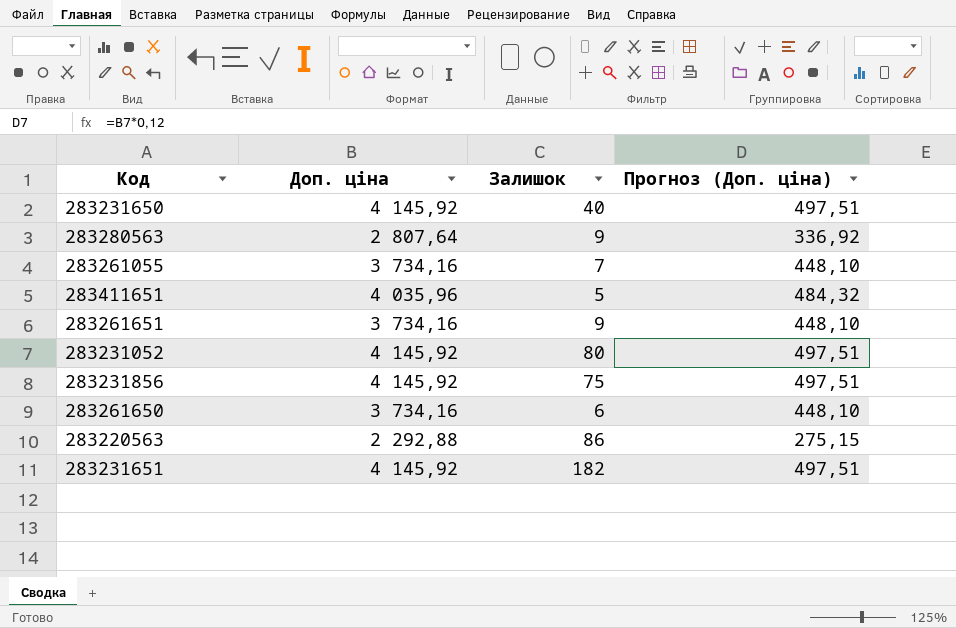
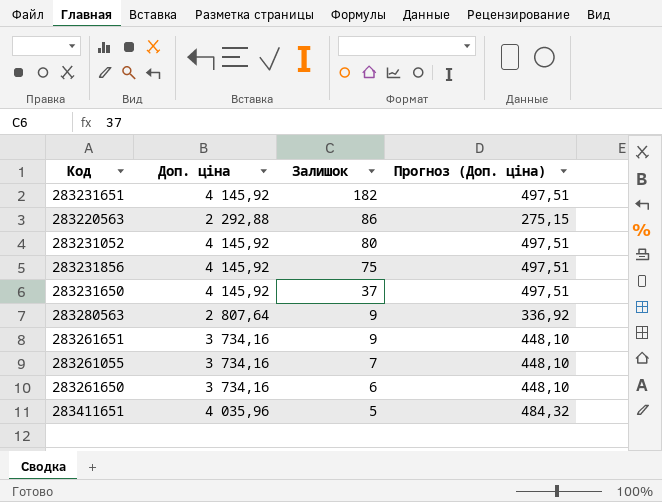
row order: none -> Залишок descending
283231650 | Залишок: 40 -> 37

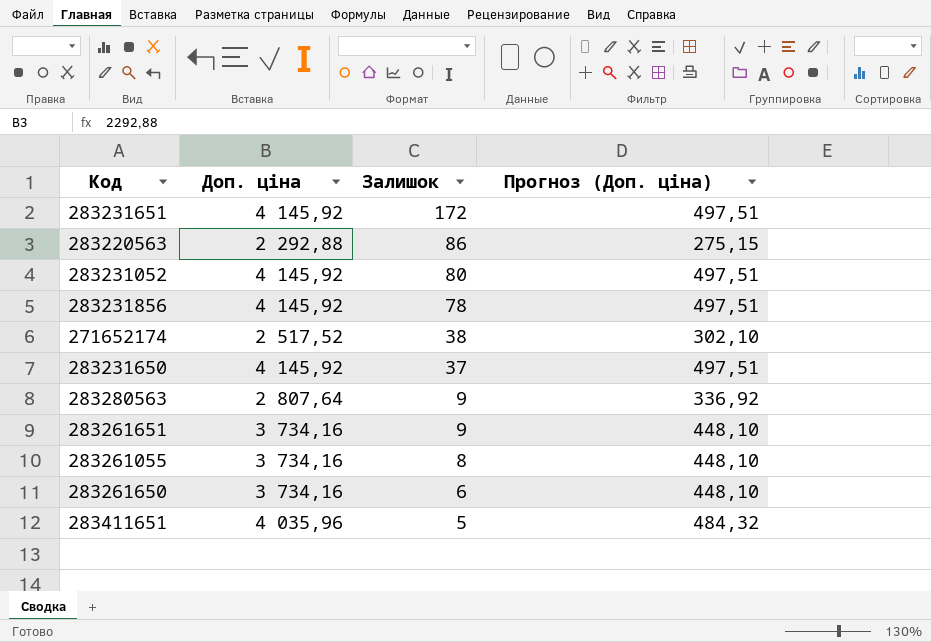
283231651 | Залишок: 182 -> 172
283231856 | Залишок: 75 -> 78
row 271652174: none -> 2 517,52 | 38 | 302,10
283261055 | Залишок: 7 -> 8

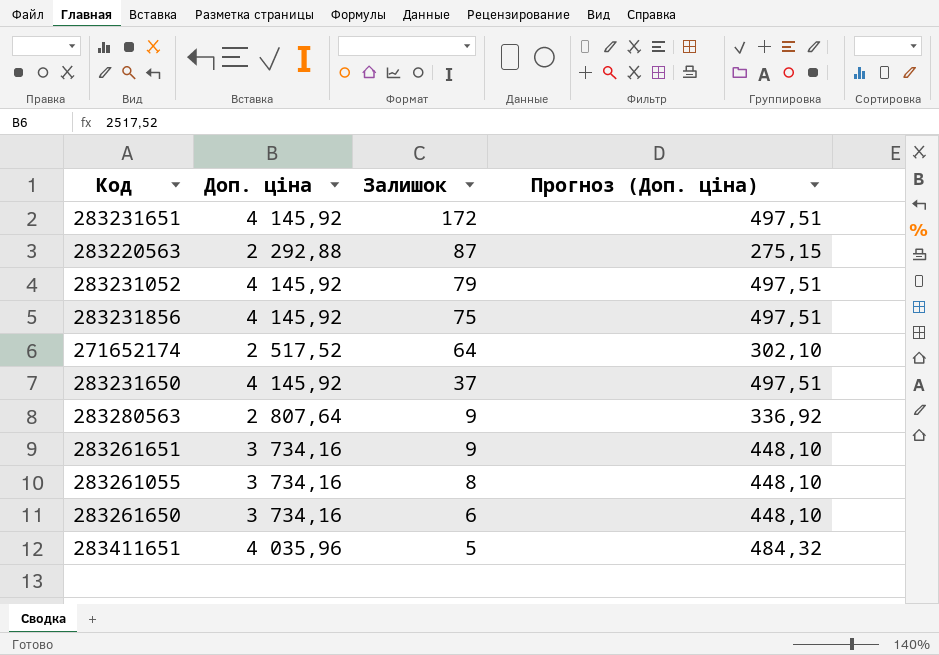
283220563 | Залишок: 86 -> 87
283231052 | Залишок: 80 -> 79
283231856 | Залишок: 78 -> 75
271652174 | Залишок: 38 -> 64

